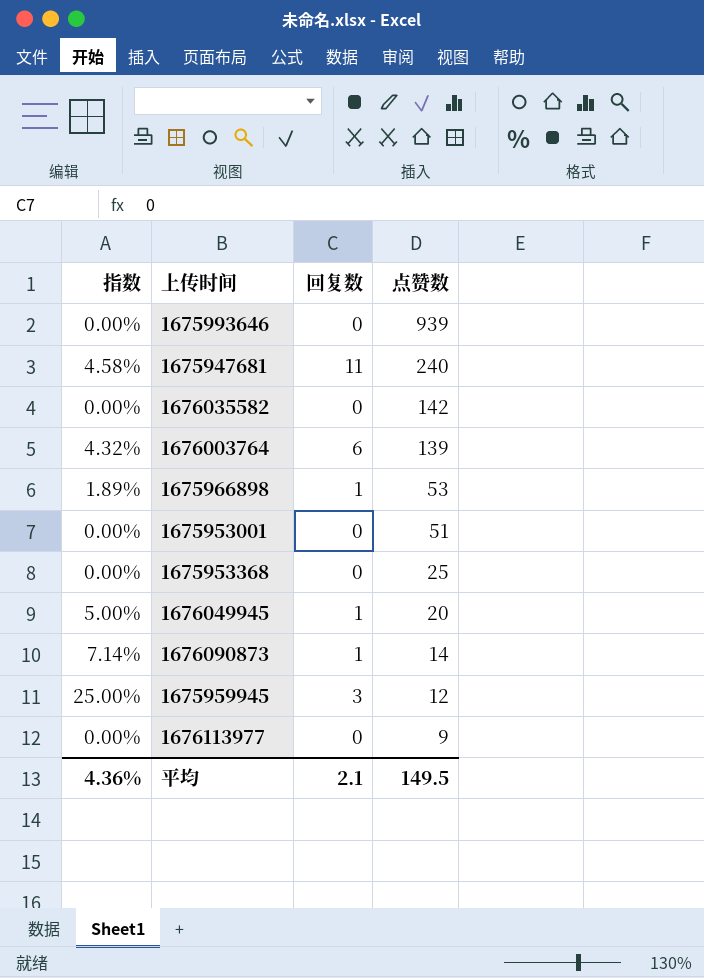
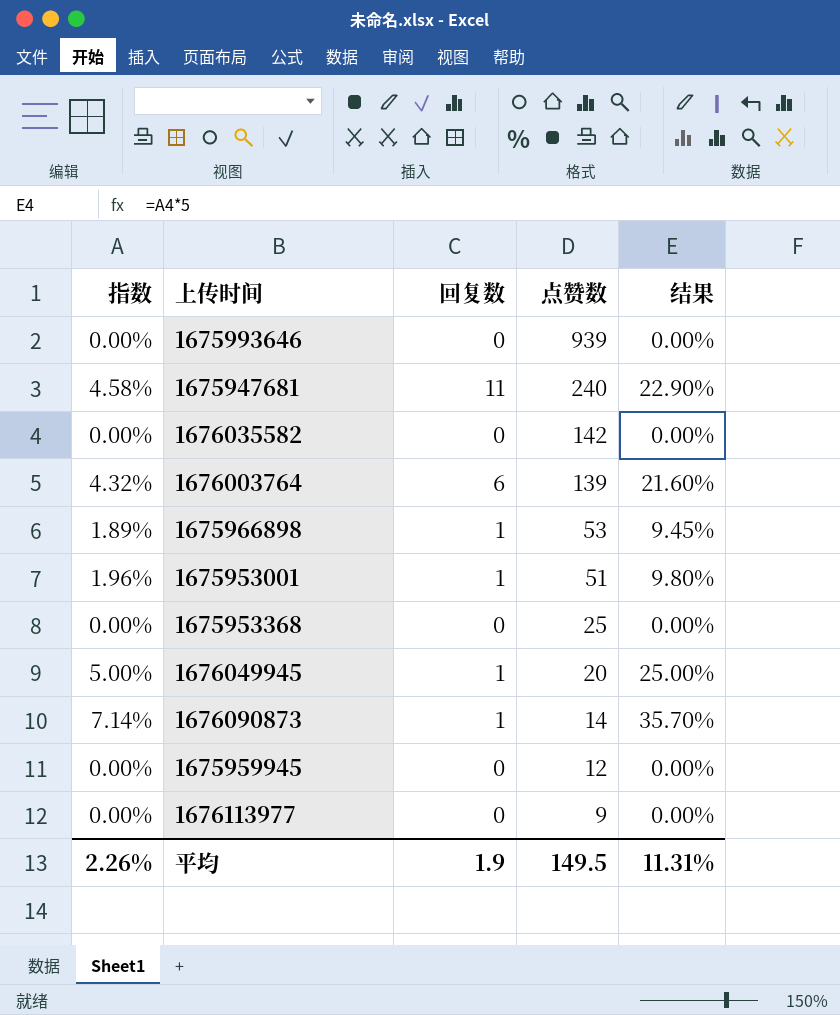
column 结果 | formula: none -> [指数] * 5
1675953001 | 指数: 0.00% -> 1.96%
1675953001 | 回复数: 0 -> 1
1675959945 | 指数: 25.00% -> 0.00%
1675959945 | 回复数: 3 -> 0
平均 | 指数: 4.36% -> 2.26%
平均 | 回复数: 2.1 -> 1.9

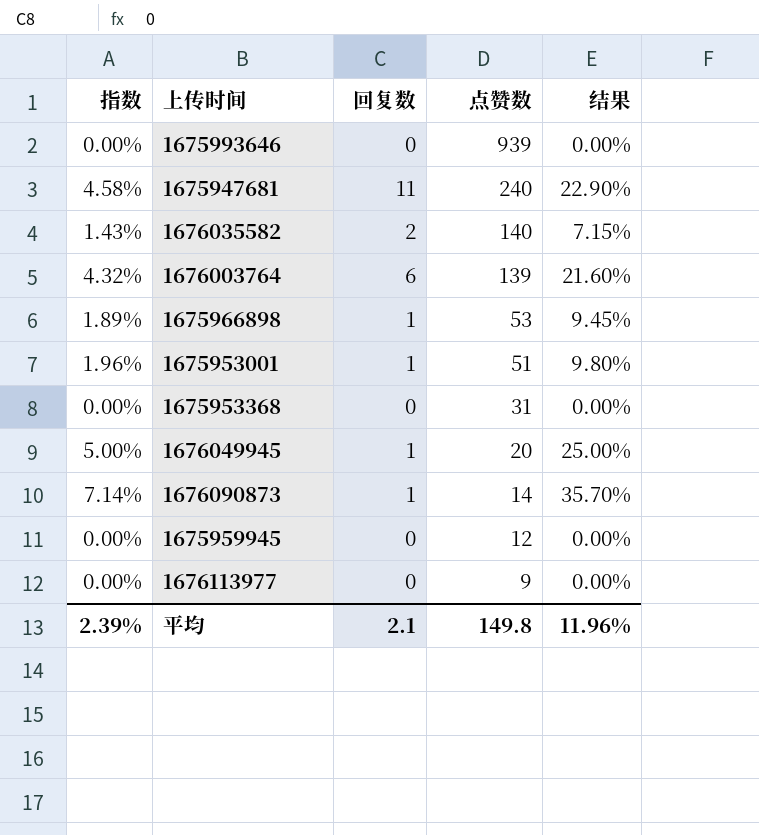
1676035582 | 指数: 0.00% -> 1.43%
1676035582 | 回复数: 0 -> 2
1676035582 | 点赞数: 142 -> 140
1676035582 | 结果: 0.00% -> 7.15%
1675953368 | 点赞数: 25 -> 31
平均 | 指数: 2.26% -> 2.39%
平均 | 回复数: 1.9 -> 2.1
平均 | 点赞数: 149.5 -> 149.8
平均 | 结果: 11.31% -> 11.96%

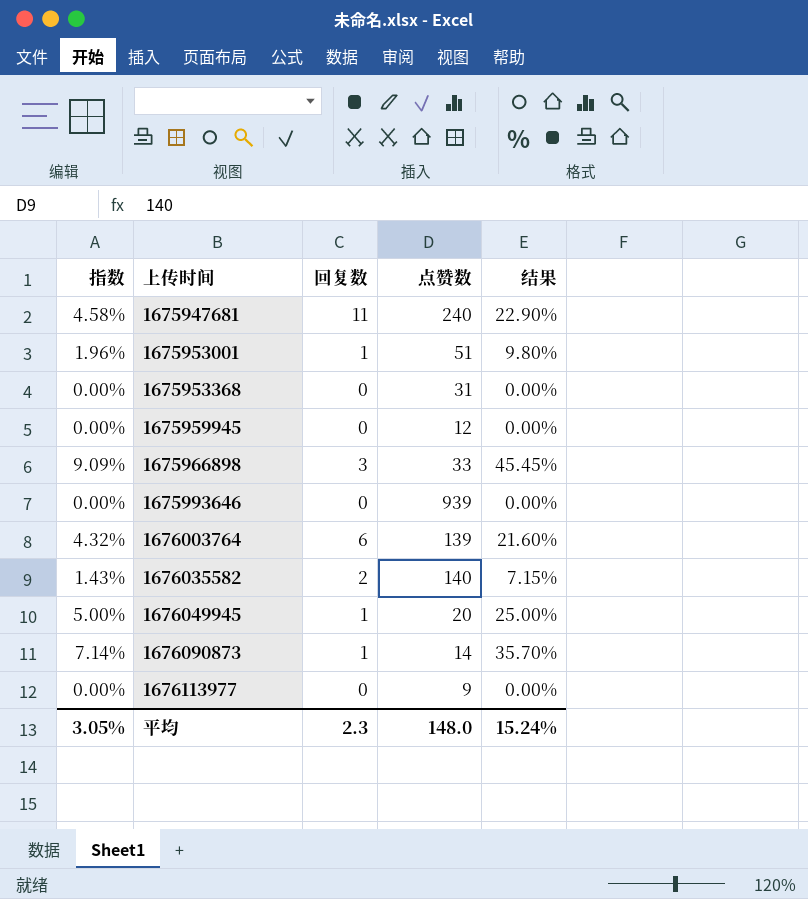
row order: 点赞数 descending -> 上传时间 ascending
1675966898 | 指数: 1.89% -> 9.09%
1675966898 | 回复数: 1 -> 3
1675966898 | 点赞数: 53 -> 33
1675966898 | 结果: 9.45% -> 45.45%
平均 | 指数: 2.39% -> 3.05%
平均 | 回复数: 2.1 -> 2.3
平均 | 点赞数: 149.8 -> 148.0
平均 | 结果: 11.96% -> 15.24%

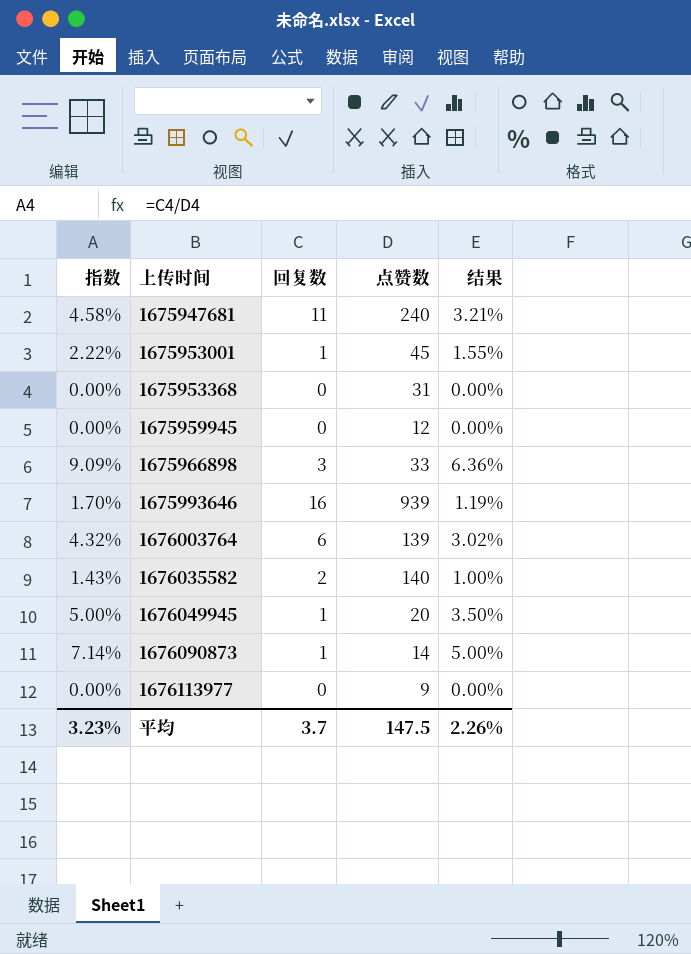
column 结果 | formula: [指数] * 5 -> [指数] * 0.7
1675953001 | 指数: 1.96% -> 2.22%
1675953001 | 点赞数: 51 -> 45
1675993646 | 指数: 0.00% -> 1.70%
1675993646 | 回复数: 0 -> 16
平均 | 指数: 3.05% -> 3.23%
平均 | 回复数: 2.3 -> 3.7
平均 | 点赞数: 148.0 -> 147.5
平均 | 结果: 15.24% -> 2.26%

